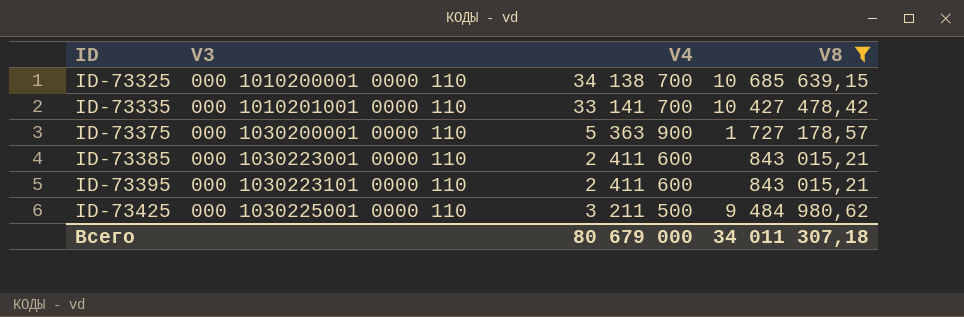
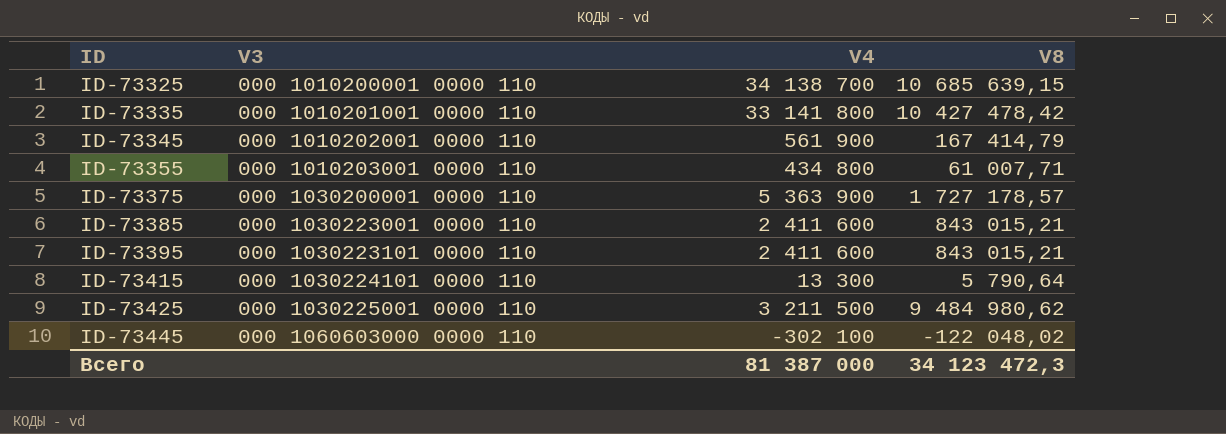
filter: V8 >= 843 015,21 -> none
ID-73335 | V4: 33 141 700 -> 33 141 800
Всего | V4: 80 679 000 -> 81 387 000
Всего | V8: 34 011 307,18 -> 34 123 472,3

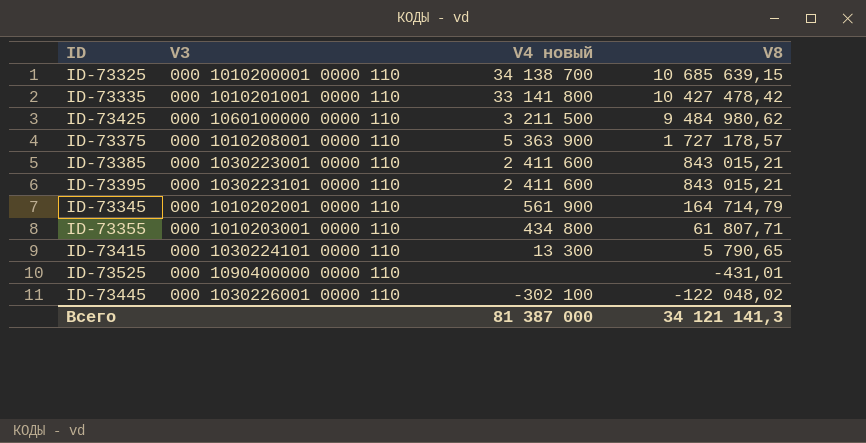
row order: ID ascending -> V8 descending
column name: V4 -> V4 новый
ID-73425 | V3: 000 1030225001 0000 110 -> 000 1060100000 0000 110
ID-73375 | V3: 000 1030200001 0000 110 -> 000 1010208001 0000 110
ID-73345 | V8: 167 414,79 -> 164 714,79
ID-73355 | V8: 61 007,71 -> 61 807,71
ID-73415 | V8: 5 790,64 -> 5 790,65
row ID-73525: none -> 000 1090400000 0000 110 | none | -431,01
ID-73445 | V3: 000 1060603000 0000 110 -> 000 1030226001 0000 110
Всего | V8: 34 123 472,3 -> 34 121 141,3

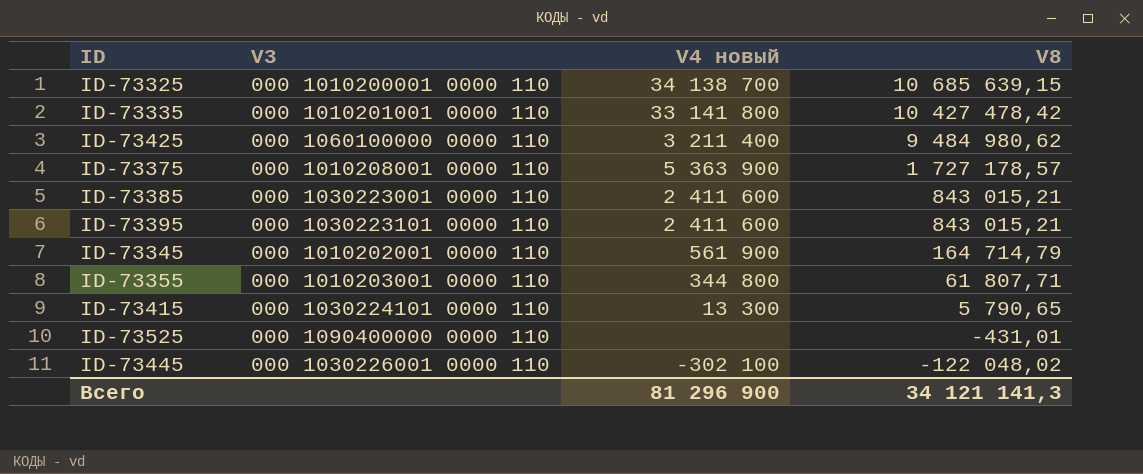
ID-73425 | V4 новый: 3 211 500 -> 3 211 400
ID-73355 | V4 новый: 434 800 -> 344 800
Всего | V4 новый: 81 387 000 -> 81 296 900

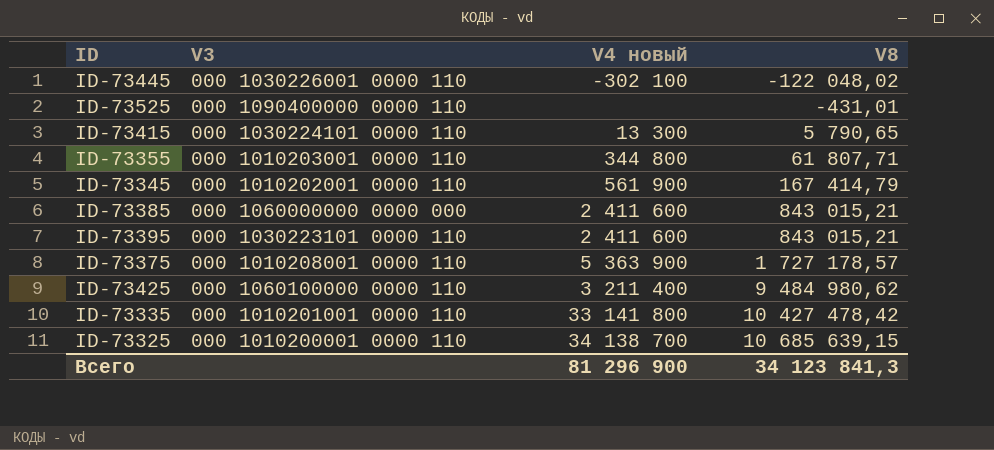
row order: V8 descending -> V8 ascending
ID-73345 | V8: 164 714,79 -> 167 414,79
ID-73385 | V3: 000 1030223001 0000 110 -> 000 1060000000 0000 000
Всего | V8: 34 121 141,3 -> 34 123 841,3

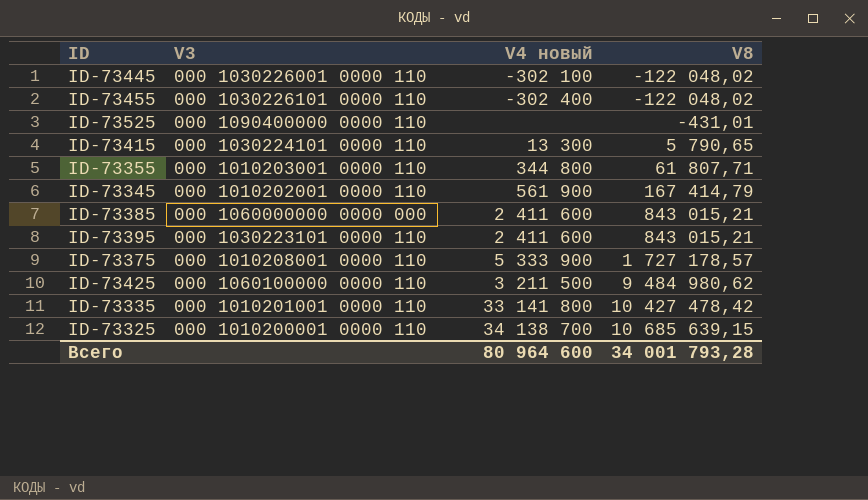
row ID-73455: none -> 000 1030226101 0000 110 | -302 400 | -122 048,02
ID-73375 | V4 новый: 5 363 900 -> 5 333 900
ID-73425 | V4 новый: 3 211 400 -> 3 211 500
Всего | V4 новый: 81 296 900 -> 80 964 600
Всего | V8: 34 123 841,3 -> 34 001 793,28

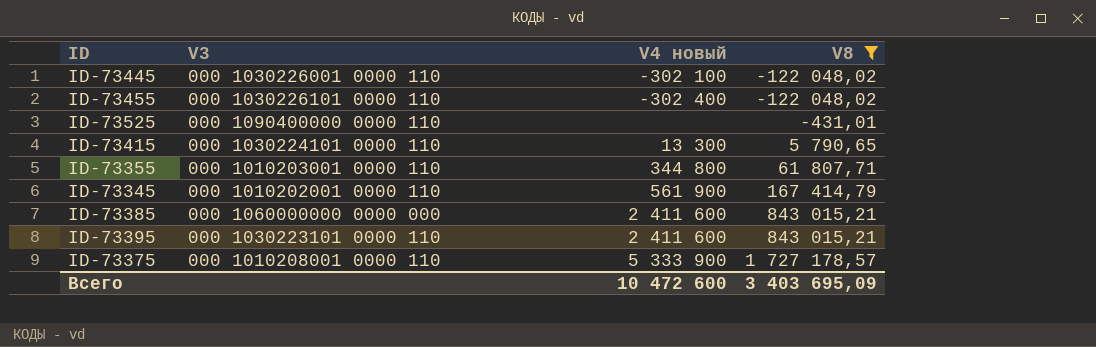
filter: none -> V8 <= 1 727 178,57
Всего | V4 новый: 80 964 600 -> 10 472 600
Всего | V8: 34 001 793,28 -> 3 403 695,09

